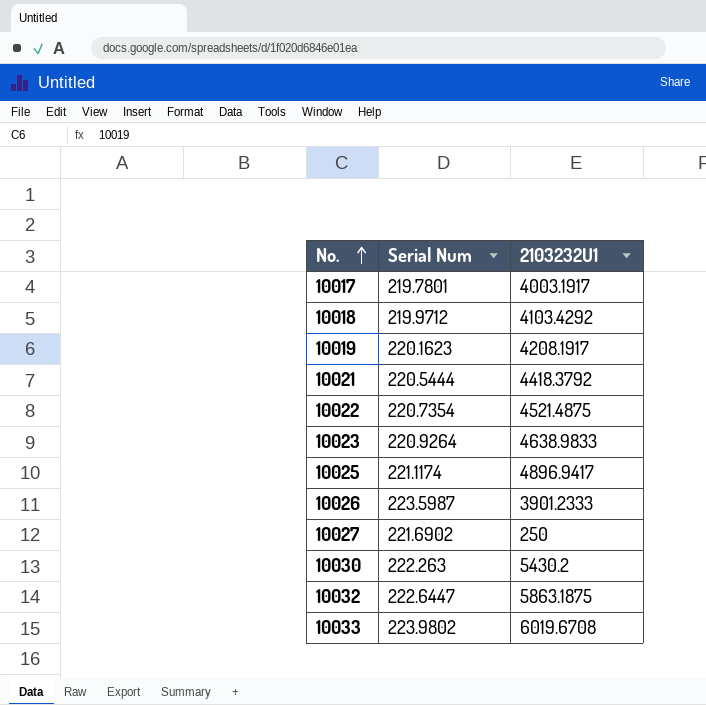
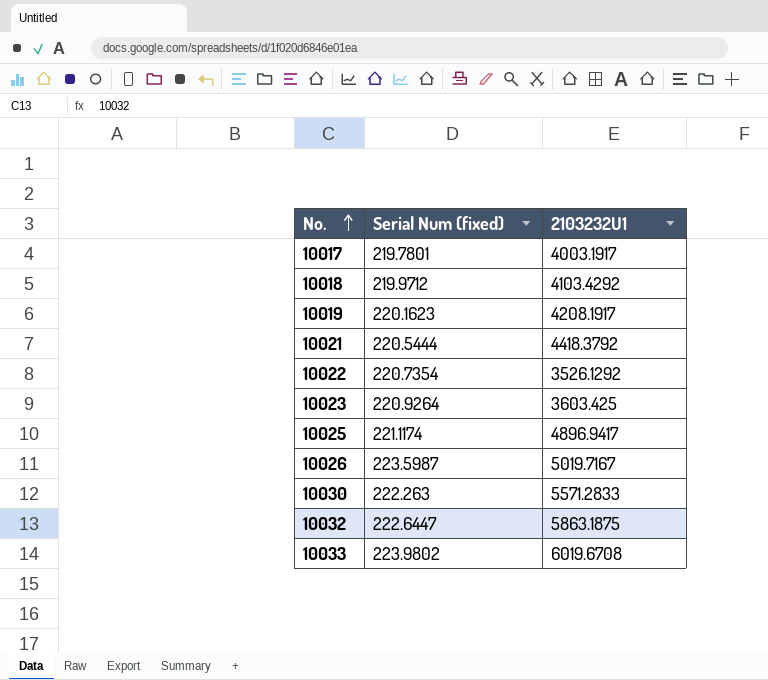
column name: Serial Num -> Serial Num (fixed)
row 10027: 221.6902 | 250 -> none
10022 | 2103232U1: 4521.4875 -> 3526.1292
10023 | 2103232U1: 4638.9833 -> 3603.425
10026 | 2103232U1: 3901.2333 -> 5019.7167
10030 | 2103232U1: 5430.2 -> 5571.2833

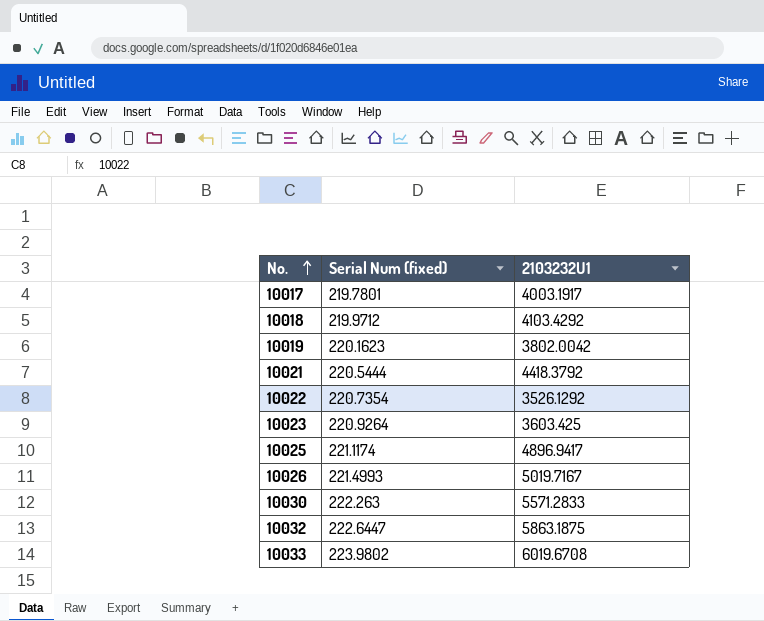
10019 | 2103232U1: 4208.1917 -> 3802.0042
10026 | Serial Num (fixed): 223.5987 -> 221.4993

